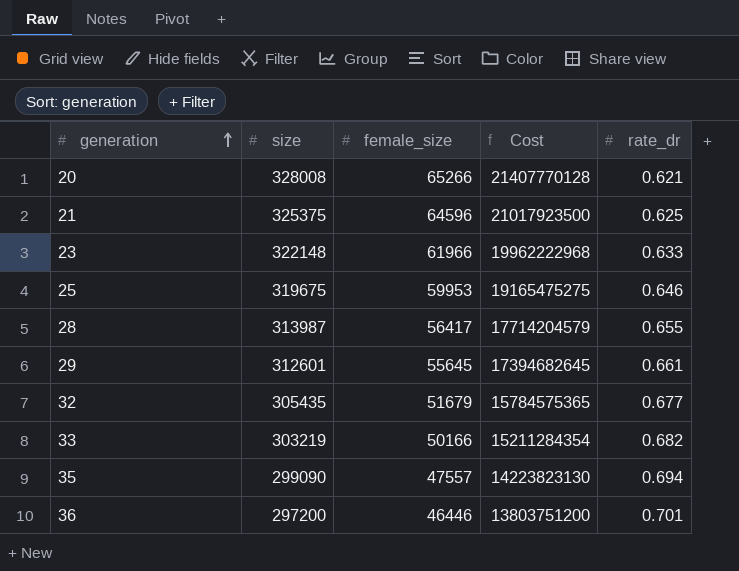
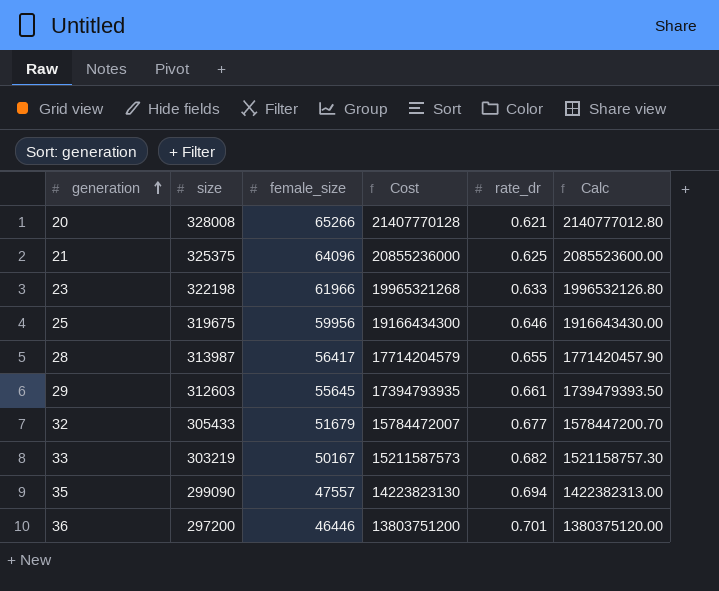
column Calc | formula: none -> [Cost] * 0.1
21 | female_size: 64596 -> 64096
21 | Cost: 21017923500 -> 20855236000
23 | size: 322148 -> 322198
23 | Cost: 19962222968 -> 19965321268
25 | female_size: 59953 -> 59956
25 | Cost: 19165475275 -> 19166434300
29 | size: 312601 -> 312603
29 | Cost: 17394682645 -> 17394793935
32 | size: 305435 -> 305433
32 | Cost: 15784575365 -> 15784472007
33 | female_size: 50166 -> 50167
33 | Cost: 15211284354 -> 15211587573

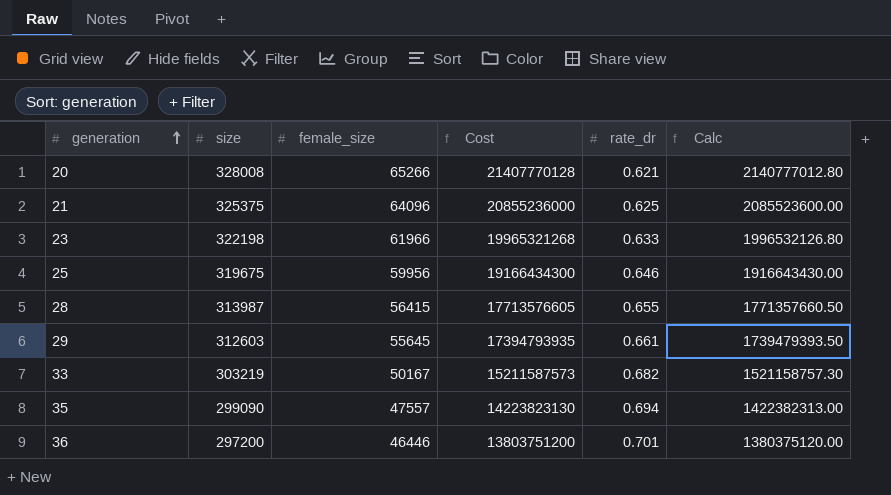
row 32: 305433 | 51679 | 15784472007 | 0.677 | 1578447200.70 -> none
28 | female_size: 56417 -> 56415
28 | Cost: 17714204579 -> 17713576605
28 | Calc: 1771420457.90 -> 1771357660.50

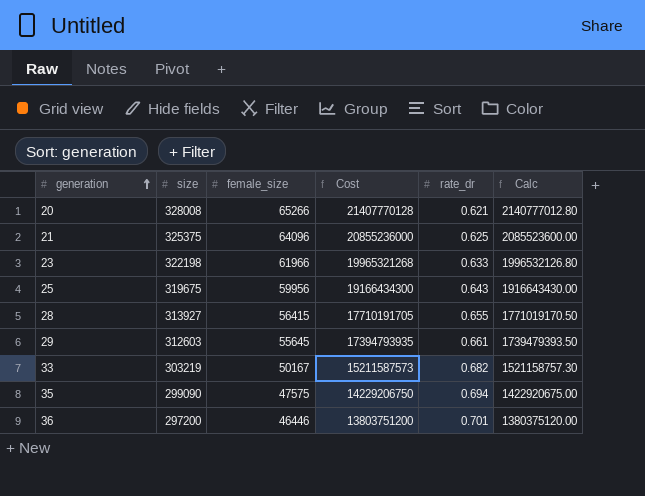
25 | rate_dr: 0.646 -> 0.643
28 | size: 313987 -> 313927
28 | Cost: 17713576605 -> 17710191705
28 | Calc: 1771357660.50 -> 1771019170.50
35 | female_size: 47557 -> 47575
35 | Cost: 14223823130 -> 14229206750
35 | Calc: 1422382313.00 -> 1422920675.00

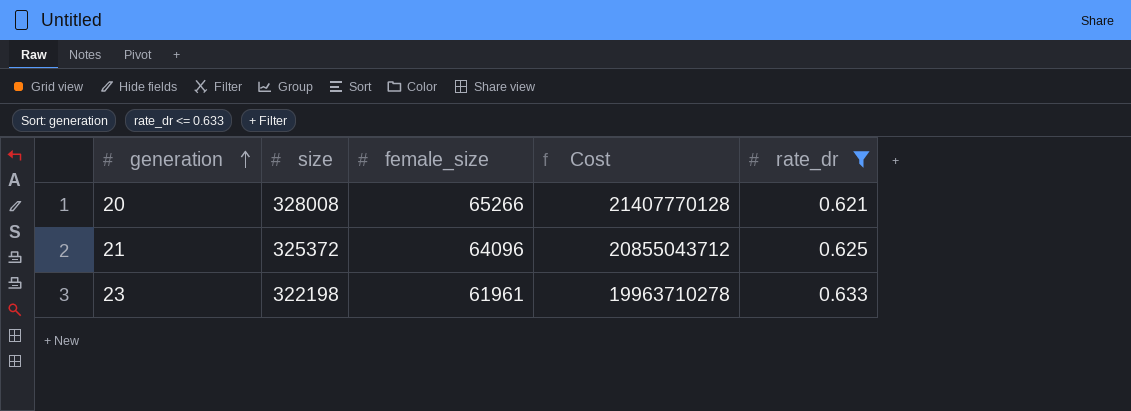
filter: none -> rate_dr <= 0.633
column Calc | formula: [Cost] * 0.1 -> none
21 | size: 325375 -> 325372
21 | Cost: 20855236000 -> 20855043712
23 | female_size: 61966 -> 61961
23 | Cost: 19965321268 -> 19963710278

